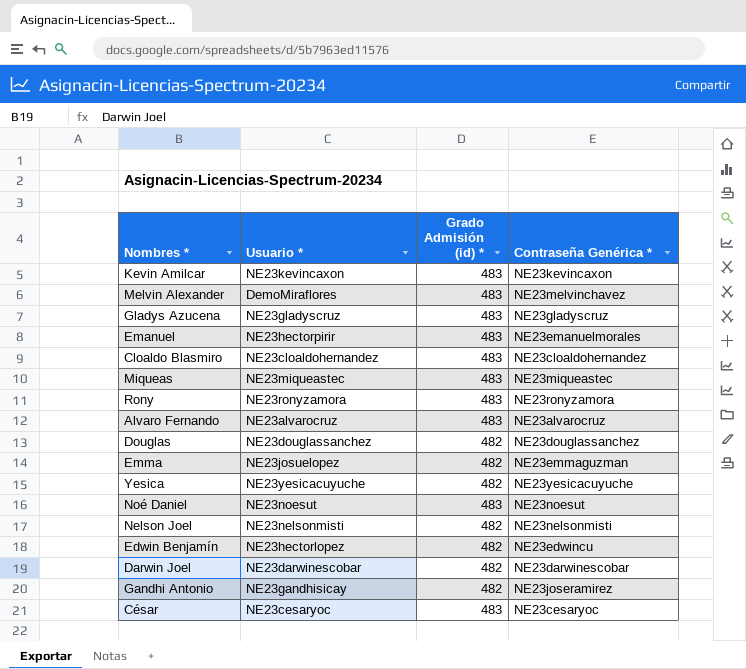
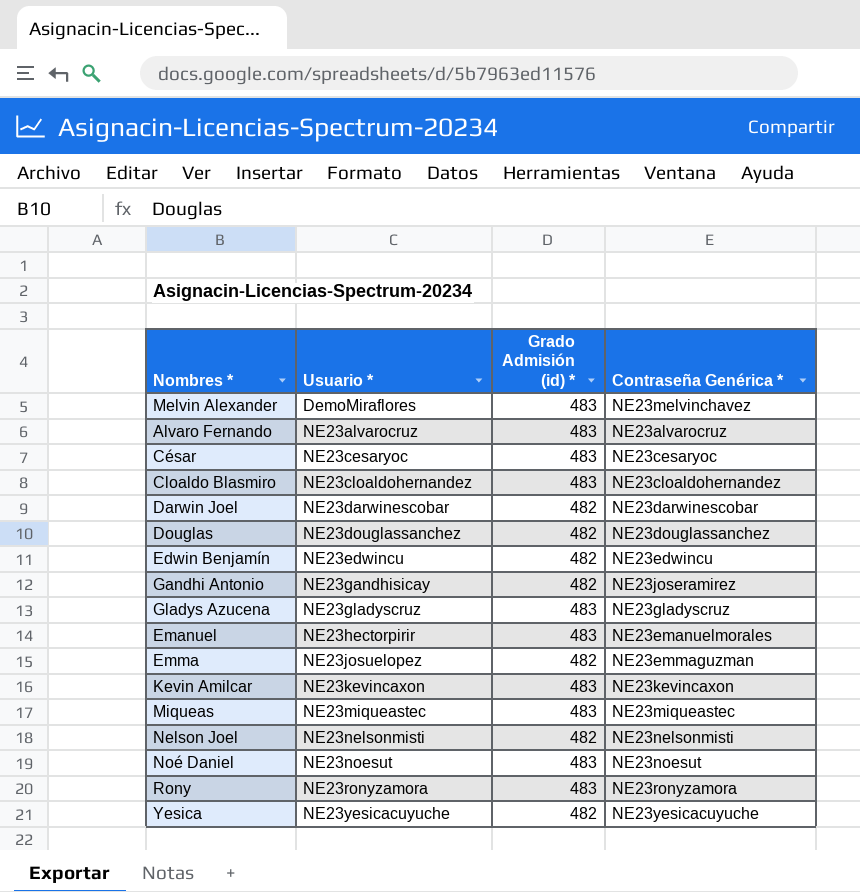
row order: none -> Usuario * ascending
Edwin Benjamín | Usuario *: NE23hectorlopez -> NE23edwincu

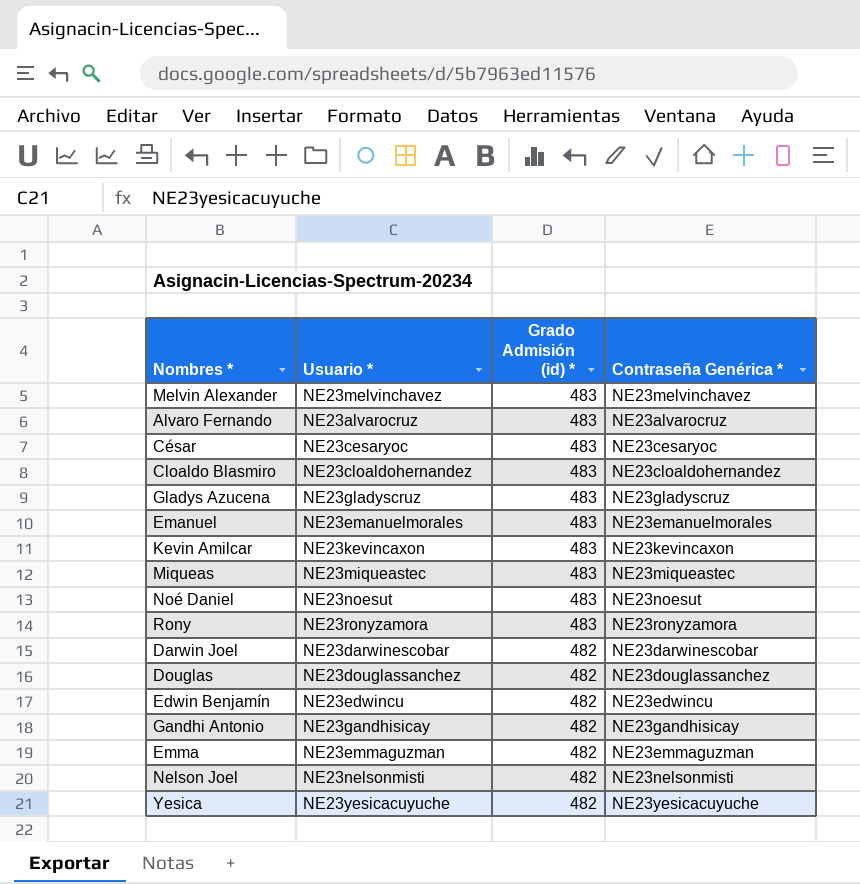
row order: Usuario * ascending -> Grado Admisión (id) * descending
Melvin Alexander | Usuario *: DemoMiraflores -> NE23melvinchavez
Emanuel | Usuario *: NE23hectorpirir -> NE23emanuelmorales
Gandhi Antonio | Contraseña Genérica *: NE23joseramirez -> NE23gandhisicay
Emma | Usuario *: NE23josuelopez -> NE23emmaguzman

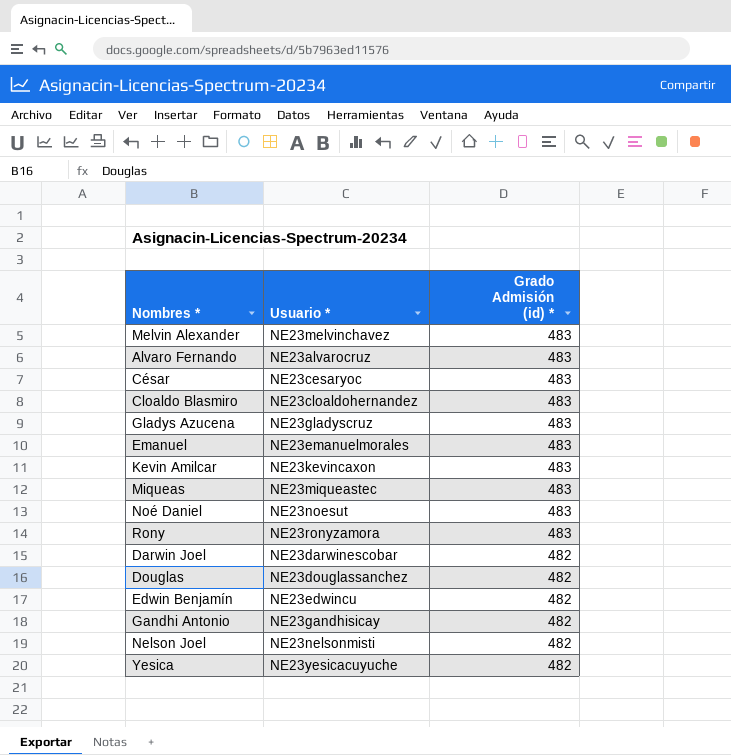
column Contraseña Genérica * | position: 4 -> none
row Emma: NE23emmaguzman | 482 | NE23emmaguzman -> none

